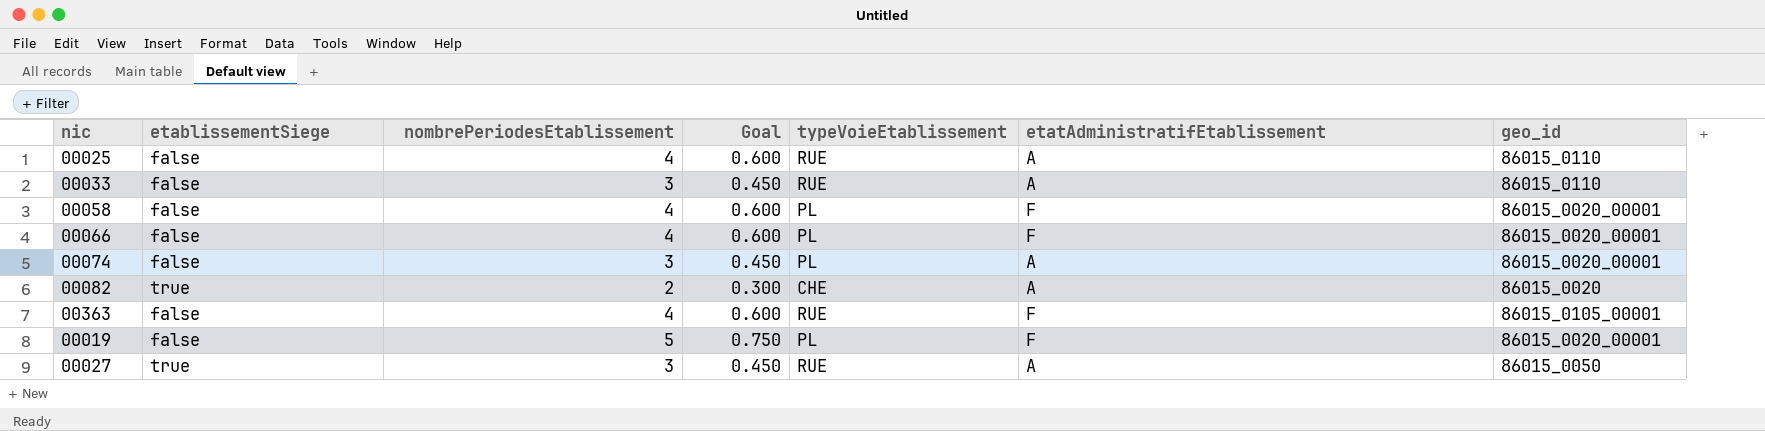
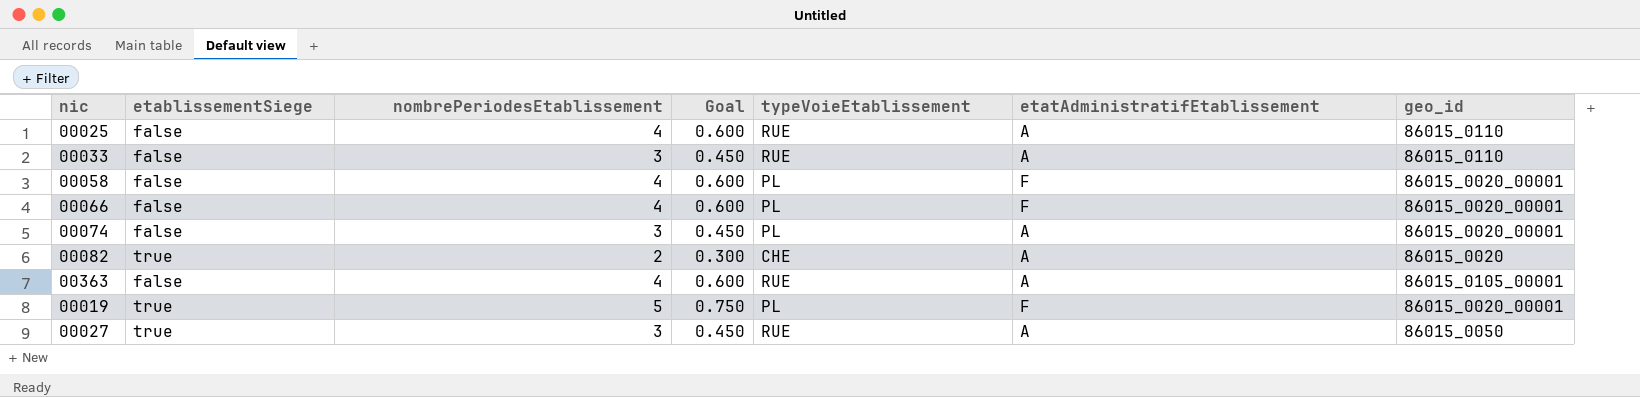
00363 | etatAdministratifEtablissement: F -> A
00019 | etablissementSiege: false -> true

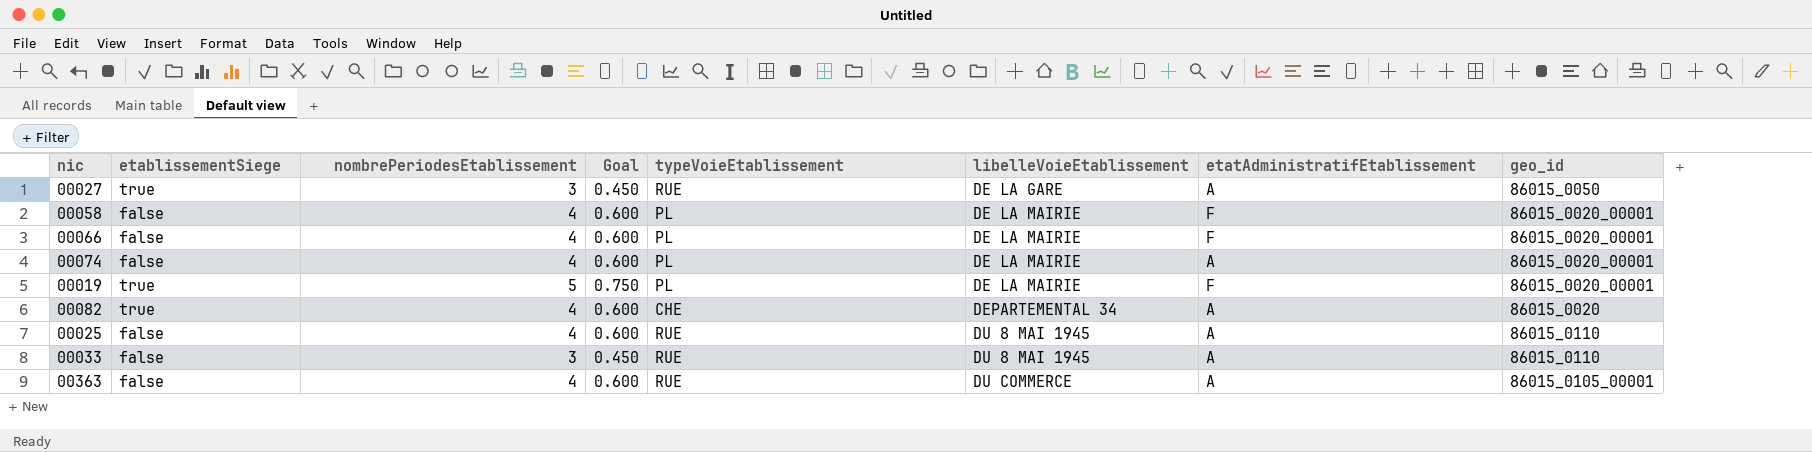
row order: none -> libelleVoieEtablissement ascending
column libelleVoieEtablissement | position: none -> 6
00074 | nombrePeriodesEtablissement: 3 -> 4
00074 | Goal: 0.450 -> 0.600
00082 | nombrePeriodesEtablissement: 2 -> 4
00082 | Goal: 0.300 -> 0.600

